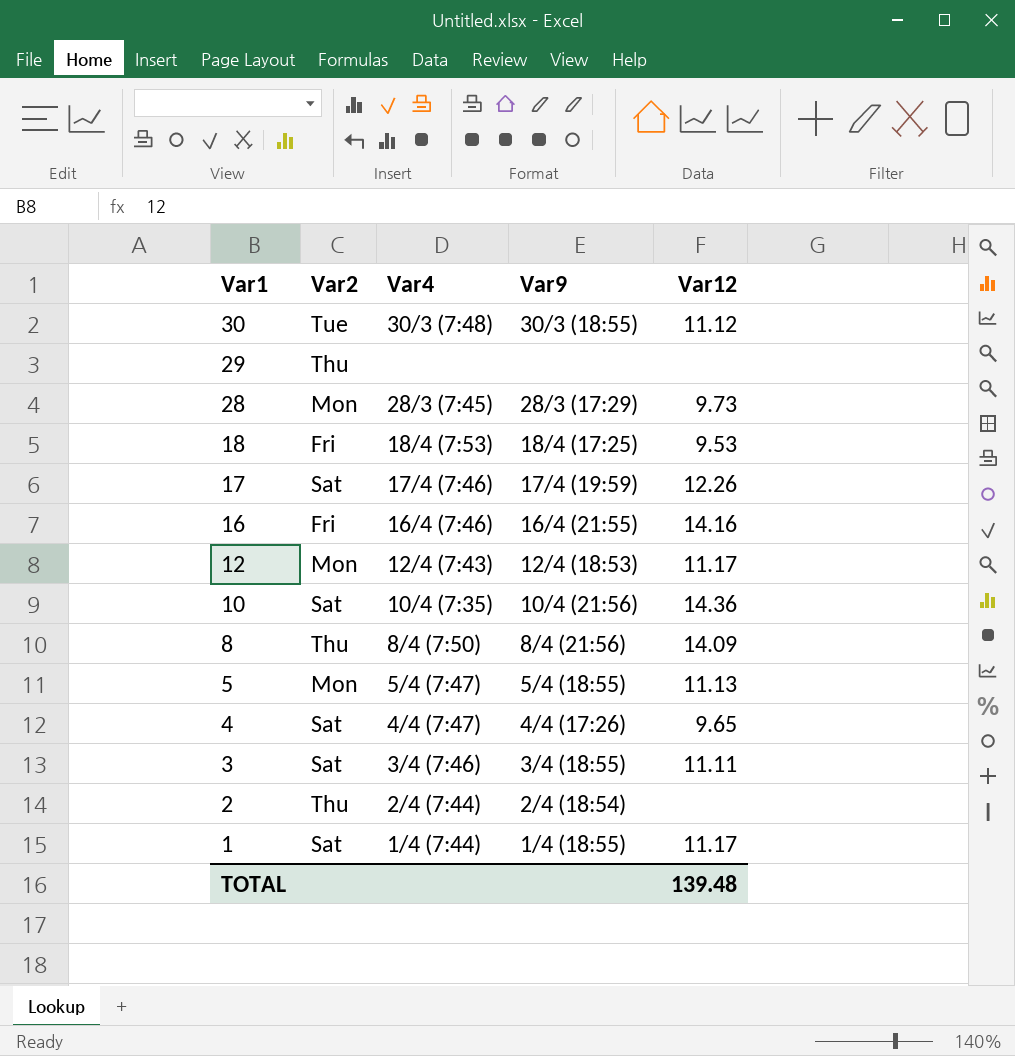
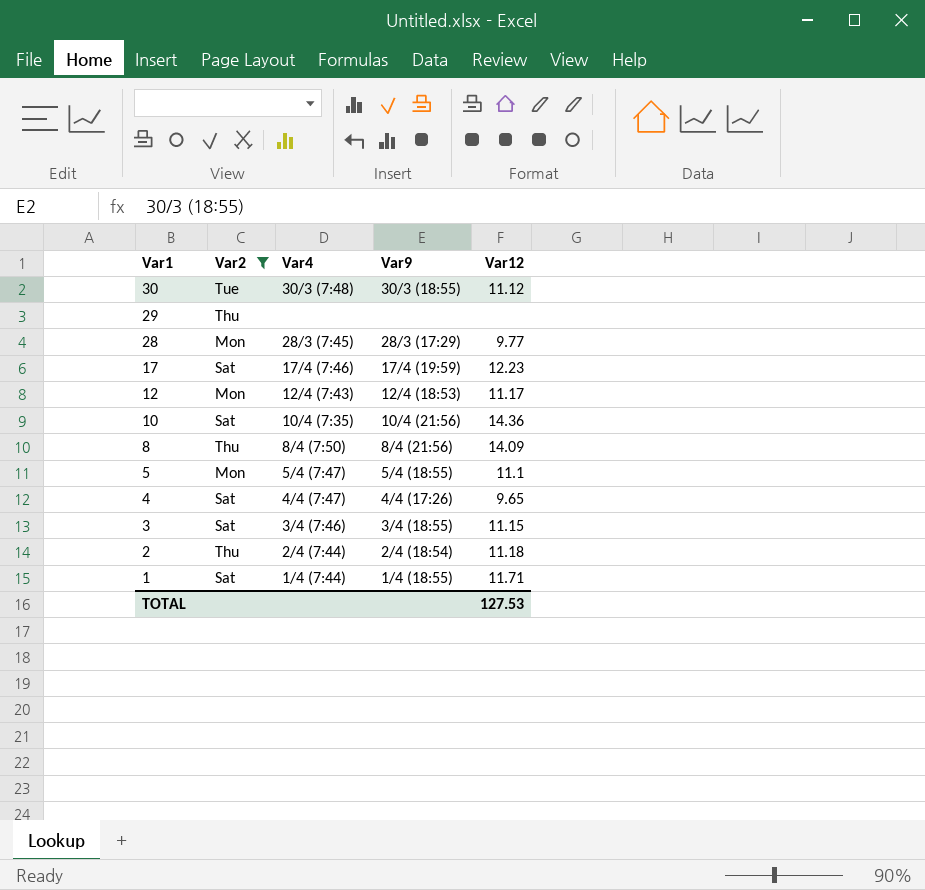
filter: none -> Var2 != Fri
28 | Var12: 9.73 -> 9.77
17 | Var12: 12.26 -> 12.23
5 | Var12: 11.13 -> 11.1
3 | Var12: 11.11 -> 11.15
2 | Var12: none -> 11.18
1 | Var12: 11.17 -> 11.71
TOTAL | Var12: 139.48 -> 127.53

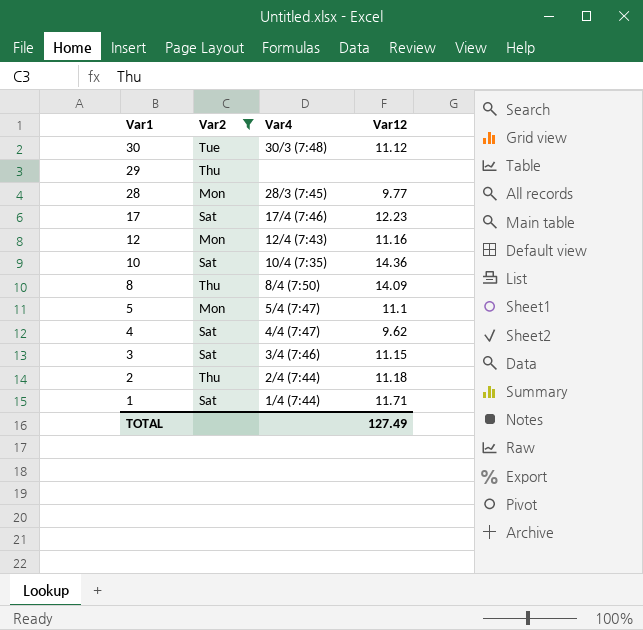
column Var9 | position: 4 -> none
12 | Var12: 11.17 -> 11.16
4 | Var12: 9.65 -> 9.62
TOTAL | Var12: 127.53 -> 127.49

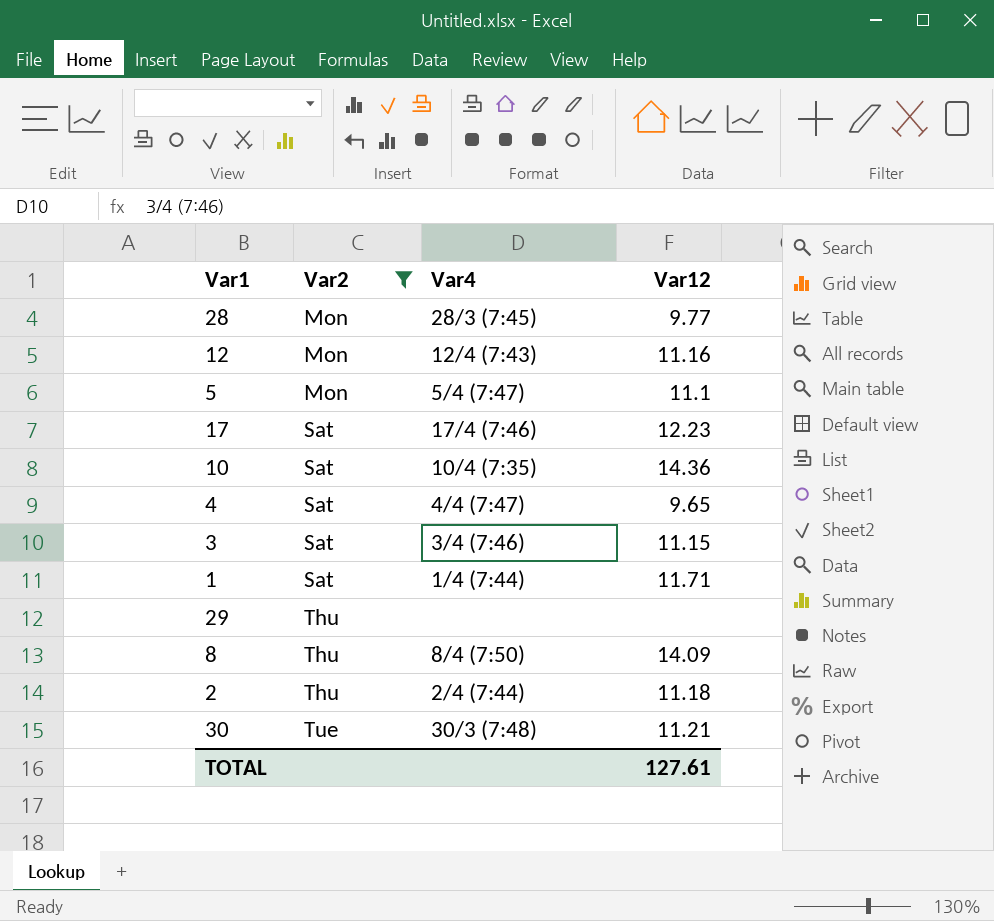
row order: Var1 descending -> Var2 ascending
4 | Var12: 9.62 -> 9.65
30 | Var12: 11.12 -> 11.21
TOTAL | Var12: 127.49 -> 127.61

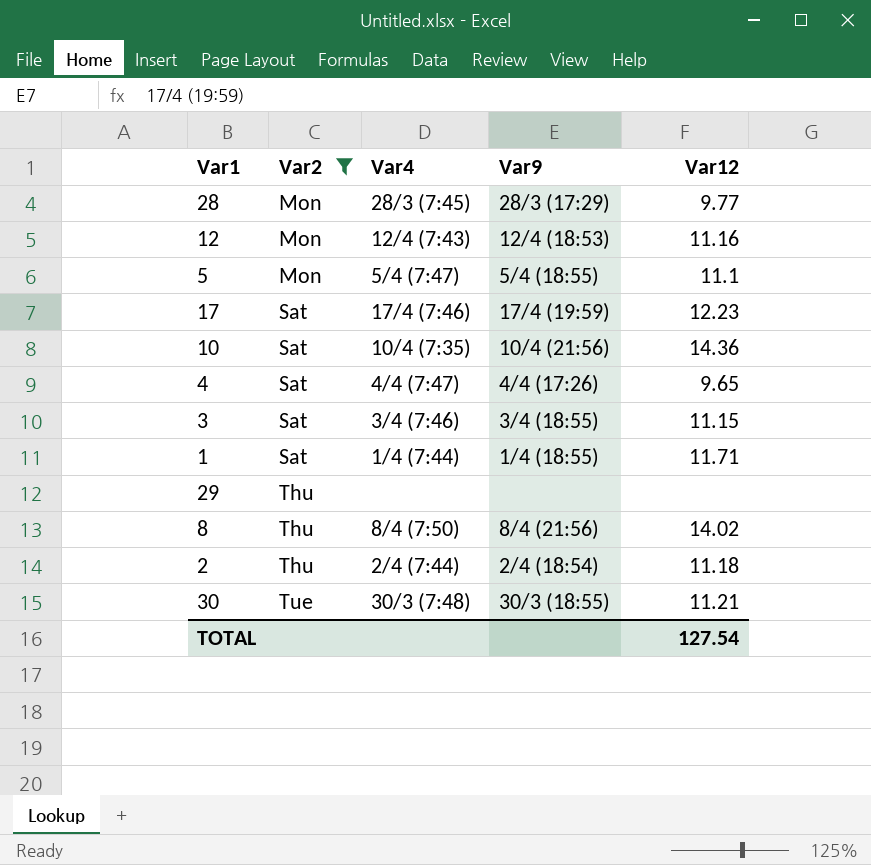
column Var9 | position: none -> 4
8 | Var12: 14.09 -> 14.02
TOTAL | Var12: 127.61 -> 127.54

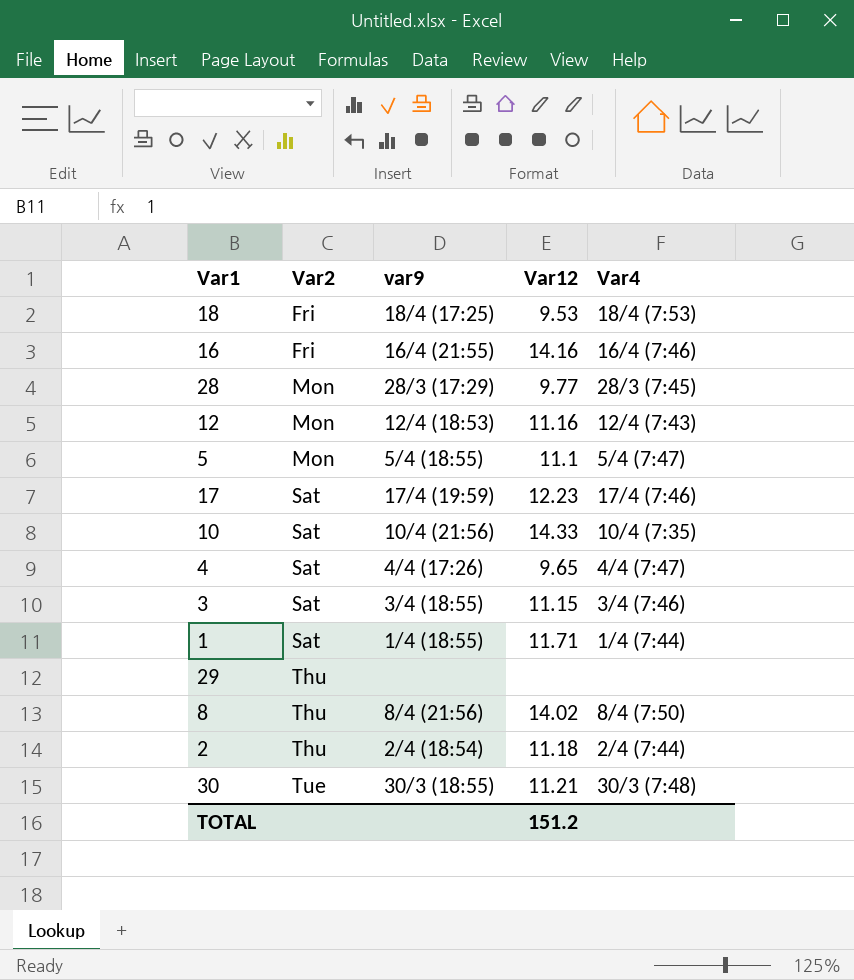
filter: Var2 != Fri -> none
column name: Var9 -> var9
column Var4 | position: 3 -> 5
10 | Var12: 14.36 -> 14.33
TOTAL | Var12: 127.54 -> 151.2

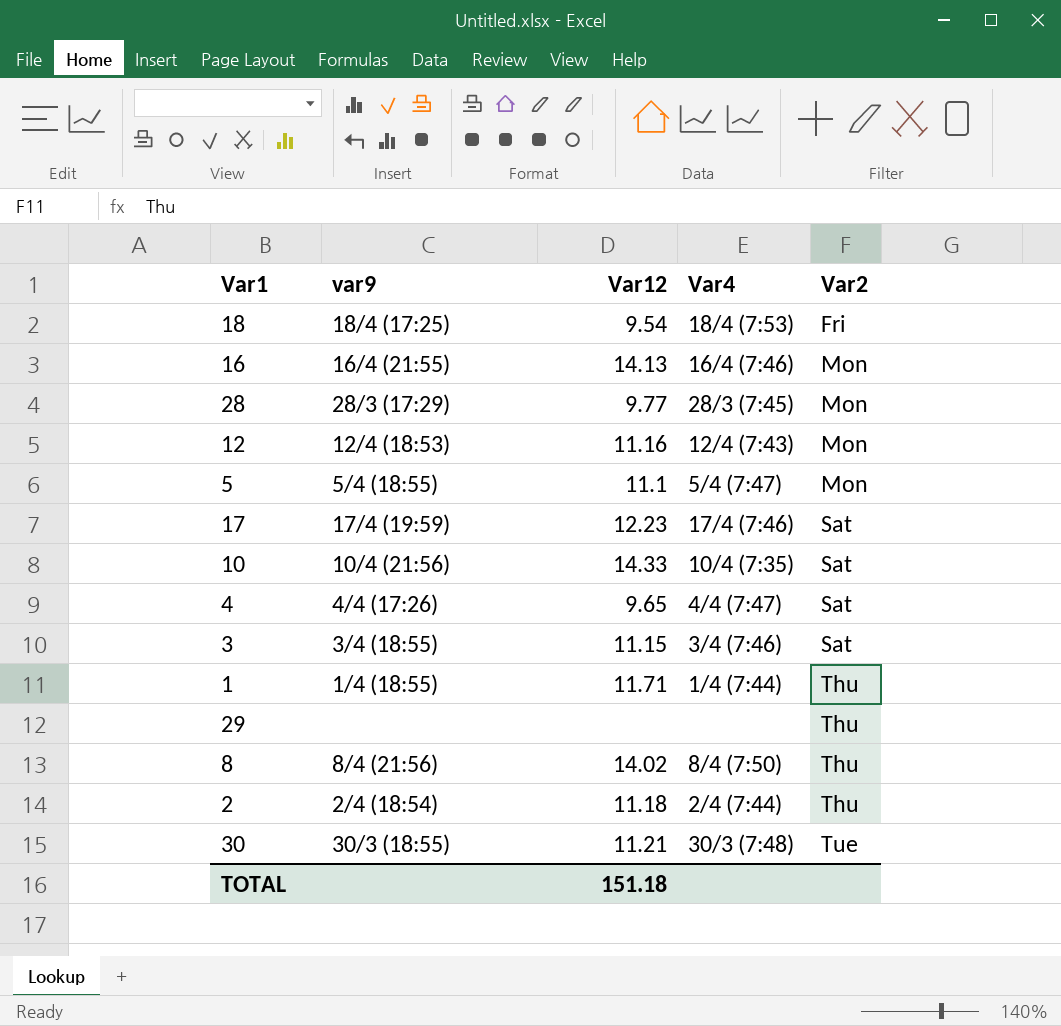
column Var2 | position: 2 -> 5
18 | Var12: 9.53 -> 9.54
16 | Var12: 14.16 -> 14.13
16 | Var2: Fri -> Mon
1 | Var2: Sat -> Thu
TOTAL | Var12: 151.2 -> 151.18

